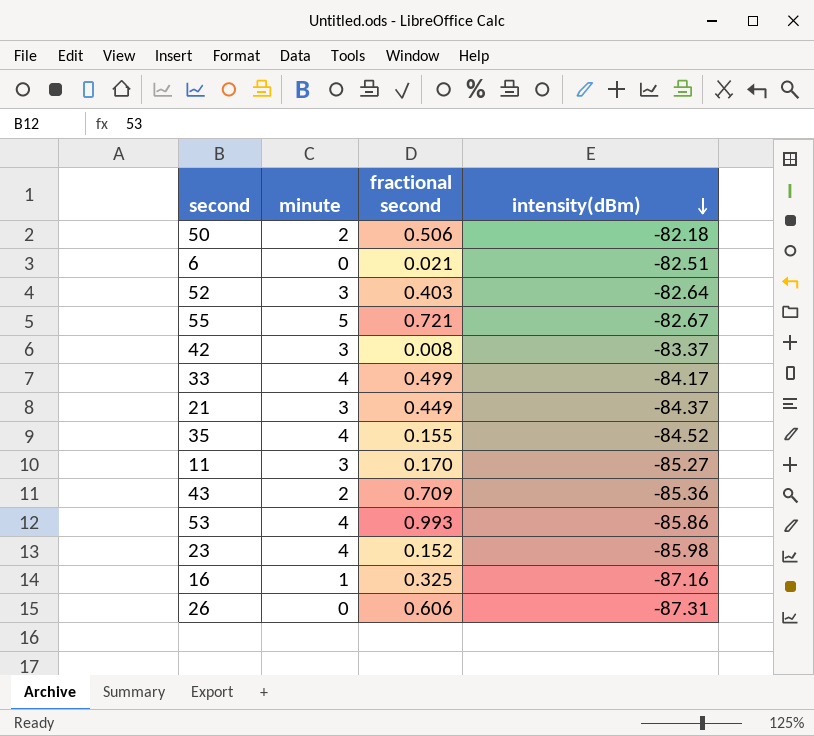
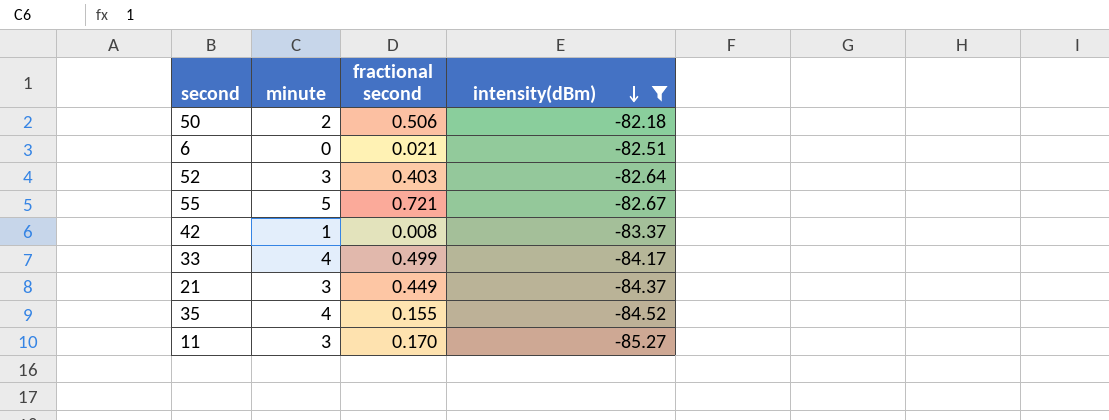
filter: none -> intensity(dBm) >= -85.27
42 | minute: 3 -> 1

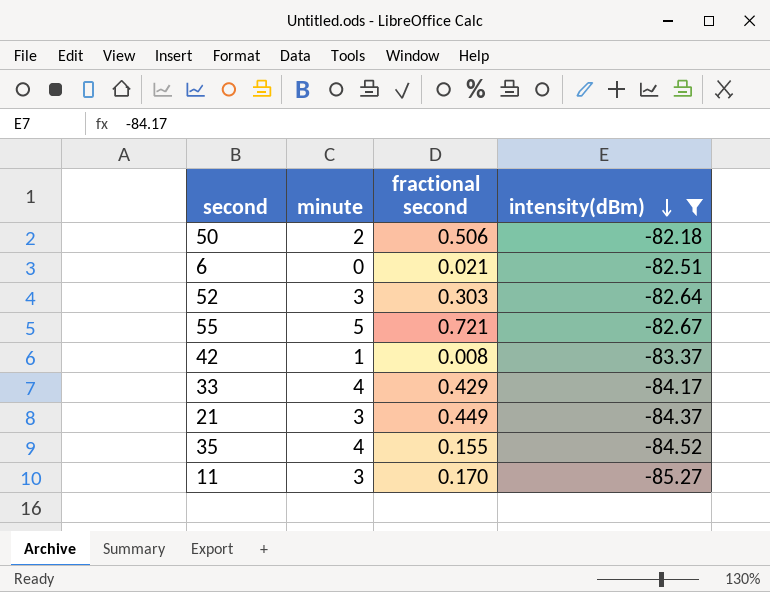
52 | fractional second: 0.403 -> 0.303
33 | fractional second: 0.499 -> 0.429

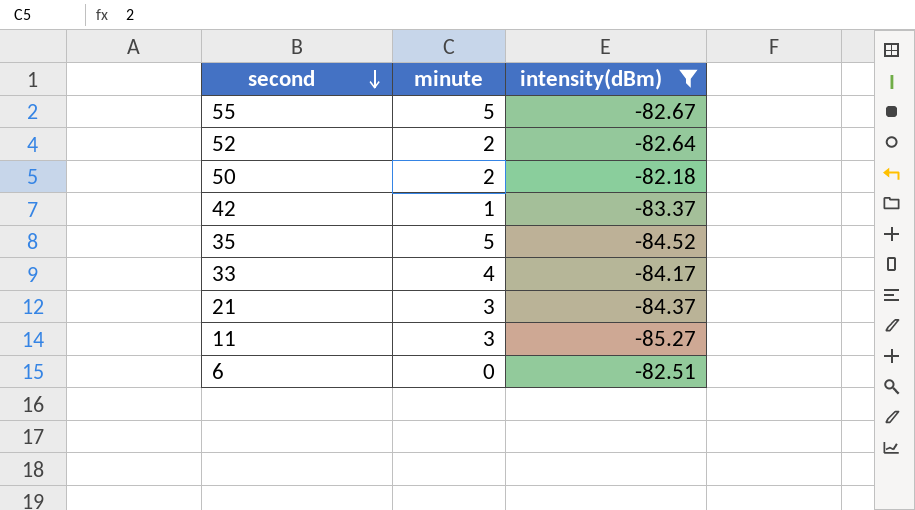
row order: intensity(dBm) descending -> second descending
column fractional second | position: 3 -> none
52 | minute: 3 -> 2
35 | minute: 4 -> 5

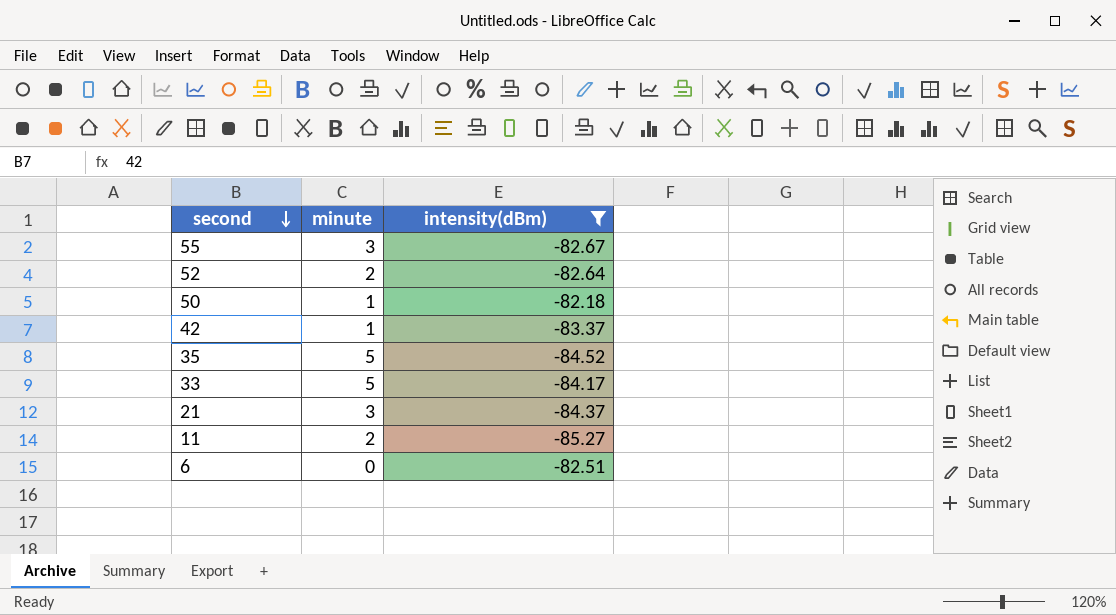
55 | minute: 5 -> 3
50 | minute: 2 -> 1
33 | minute: 4 -> 5
11 | minute: 3 -> 2

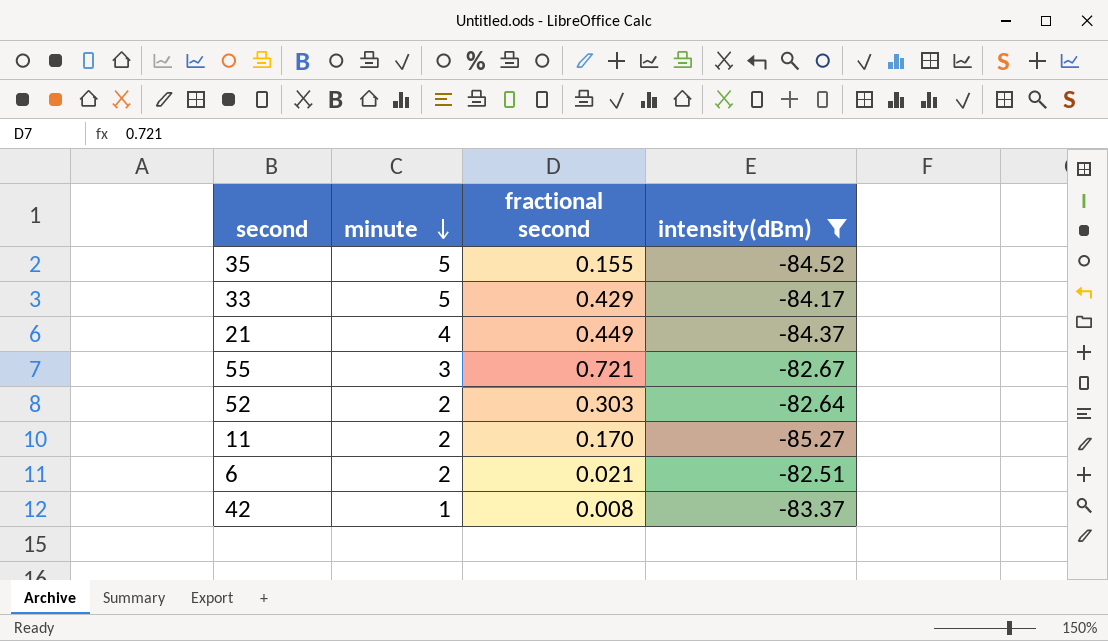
row order: second descending -> minute descending
column fractional second | position: none -> 3
row 50: 1 | -82.18 -> none
21 | minute: 3 -> 4
6 | minute: 0 -> 2

